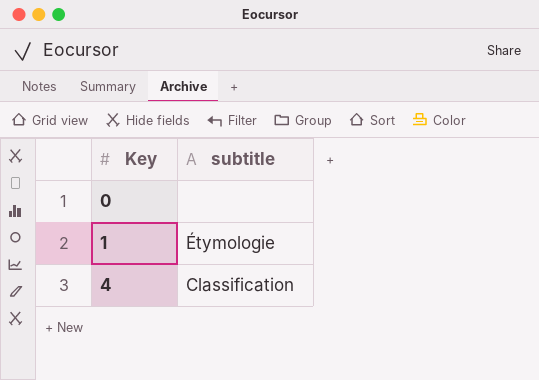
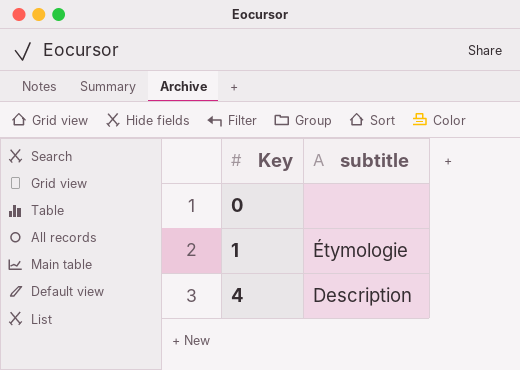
4 | subtitle: Classification -> Description

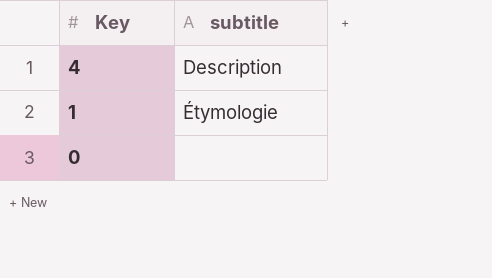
row order: Key ascending -> Key descending

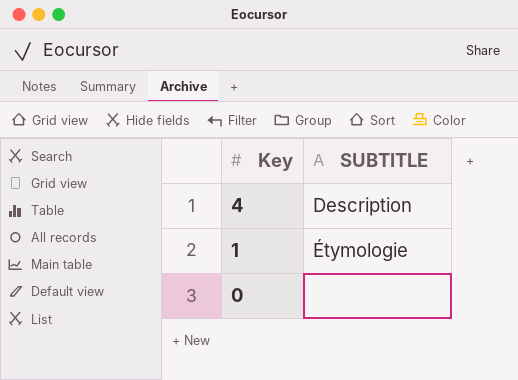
column name: subtitle -> SUBTITLE

